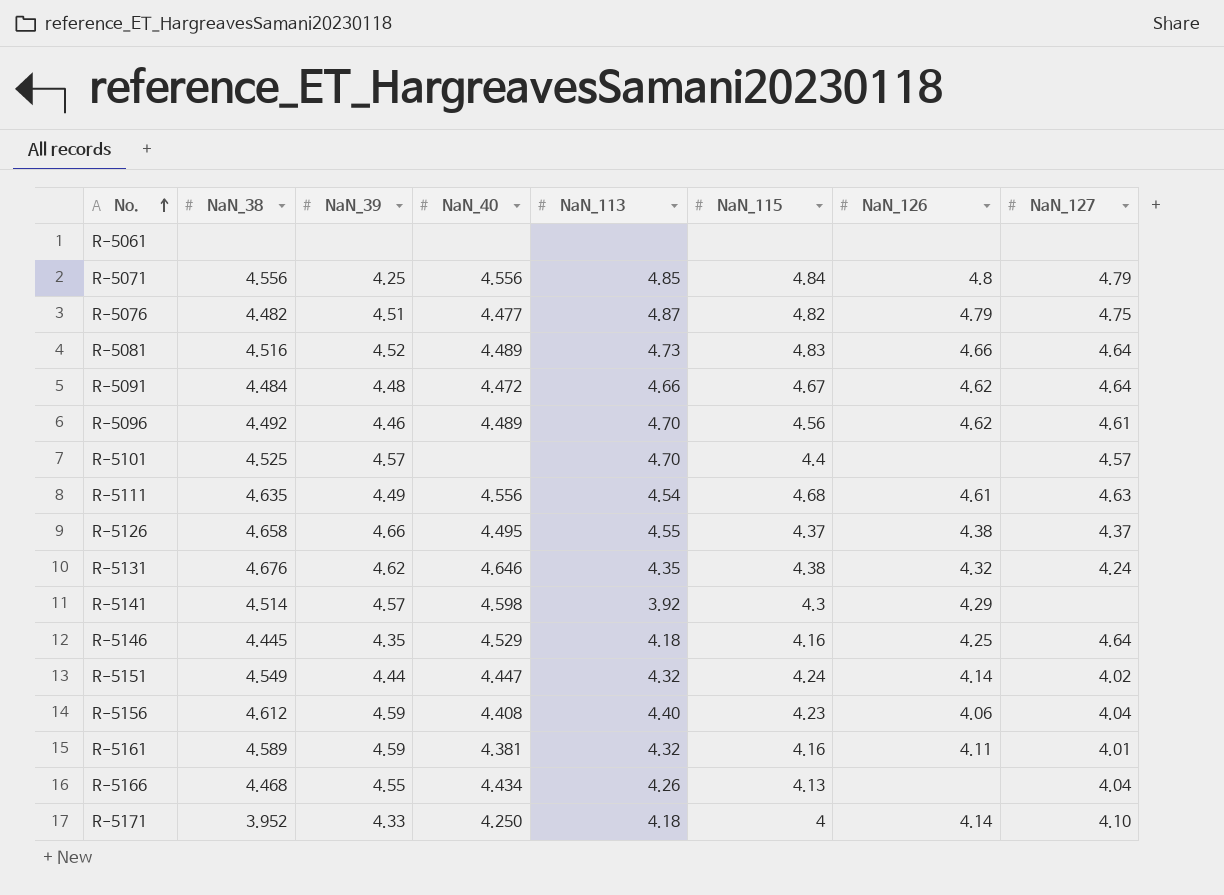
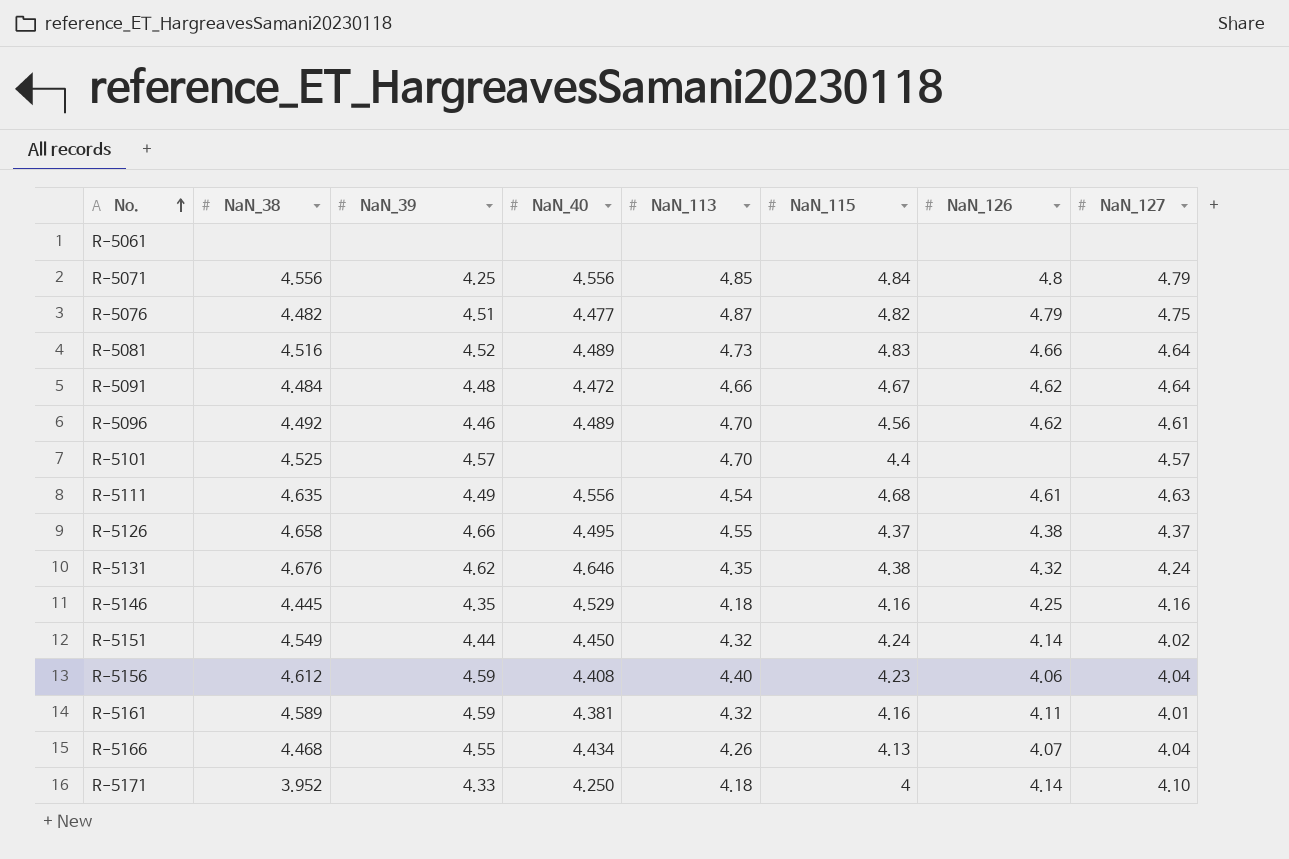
row R-5141: 4.514 | 4.57 | 4.598 | 3.92 | 4.3 | 4.29 | none -> none
R-5146 | NaN_127: 4.64 -> 4.16
R-5151 | NaN_40: 4.447 -> 4.450
R-5166 | NaN_126: none -> 4.07

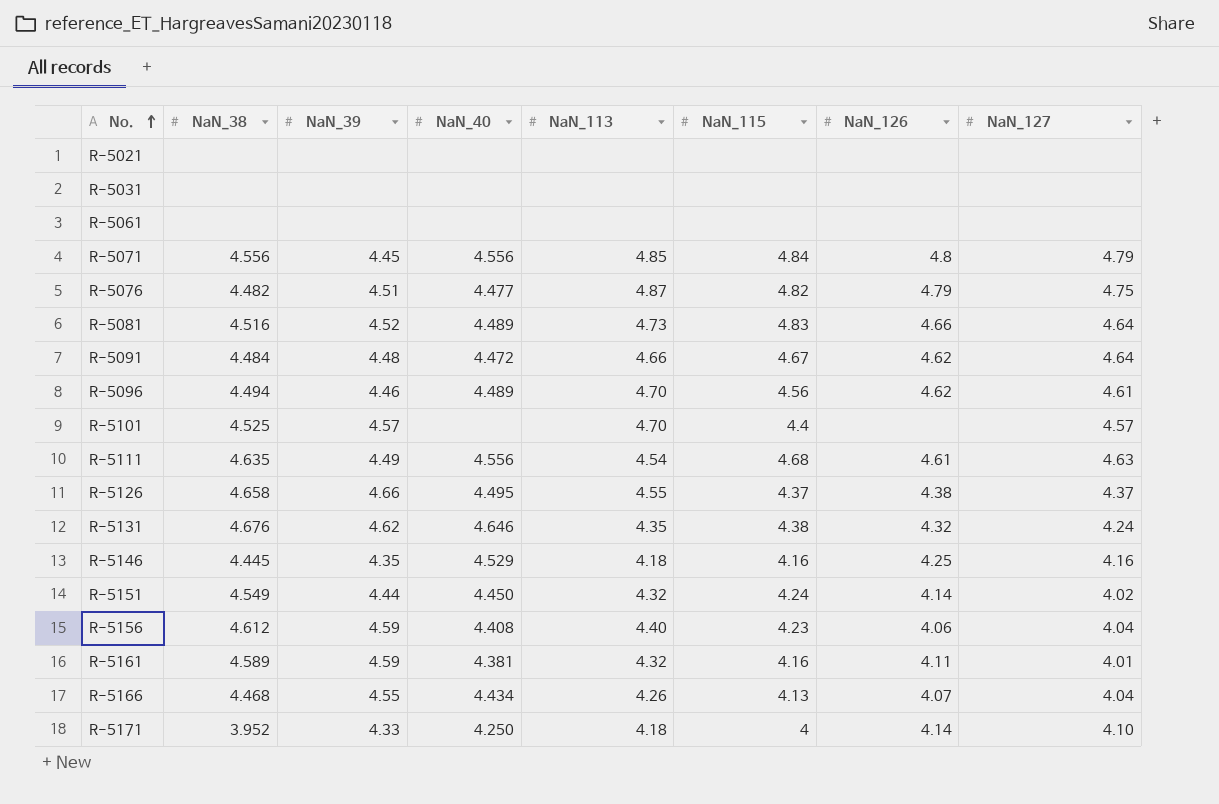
row R-5021: none -> none | none | none | none | none | none | none
row R-5031: none -> none | none | none | none | none | none | none
R-5071 | NaN_39: 4.25 -> 4.45
R-5096 | NaN_38: 4.492 -> 4.494

